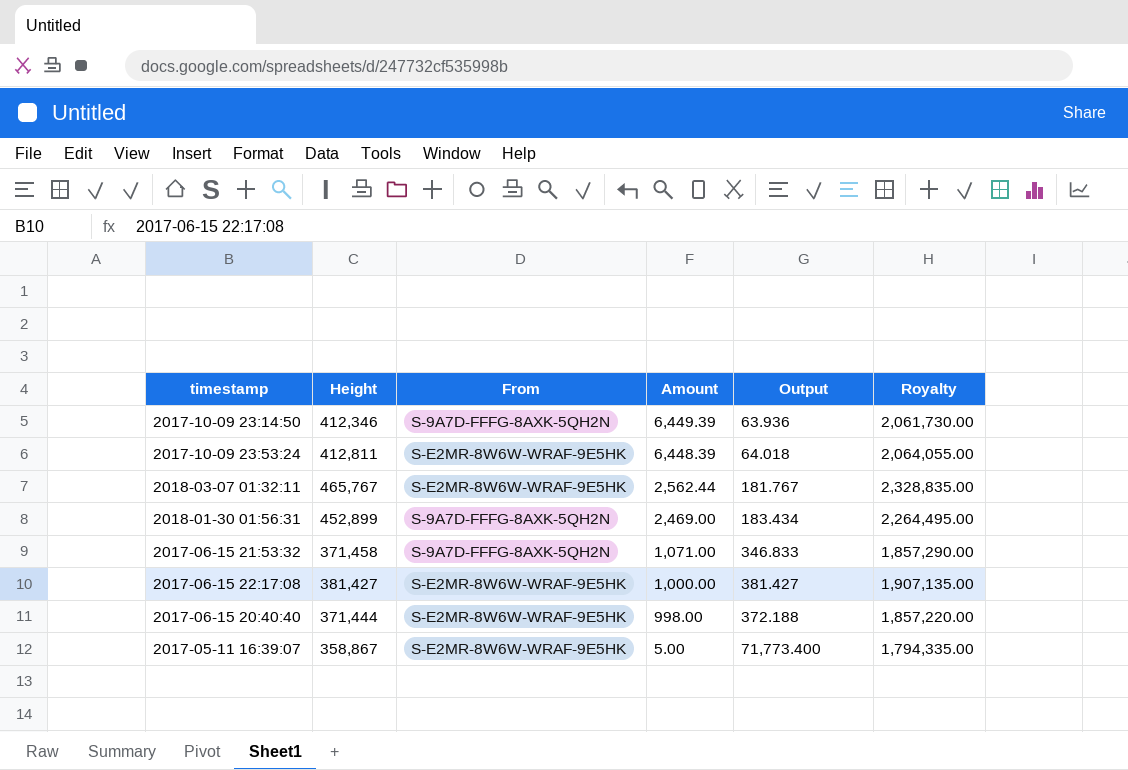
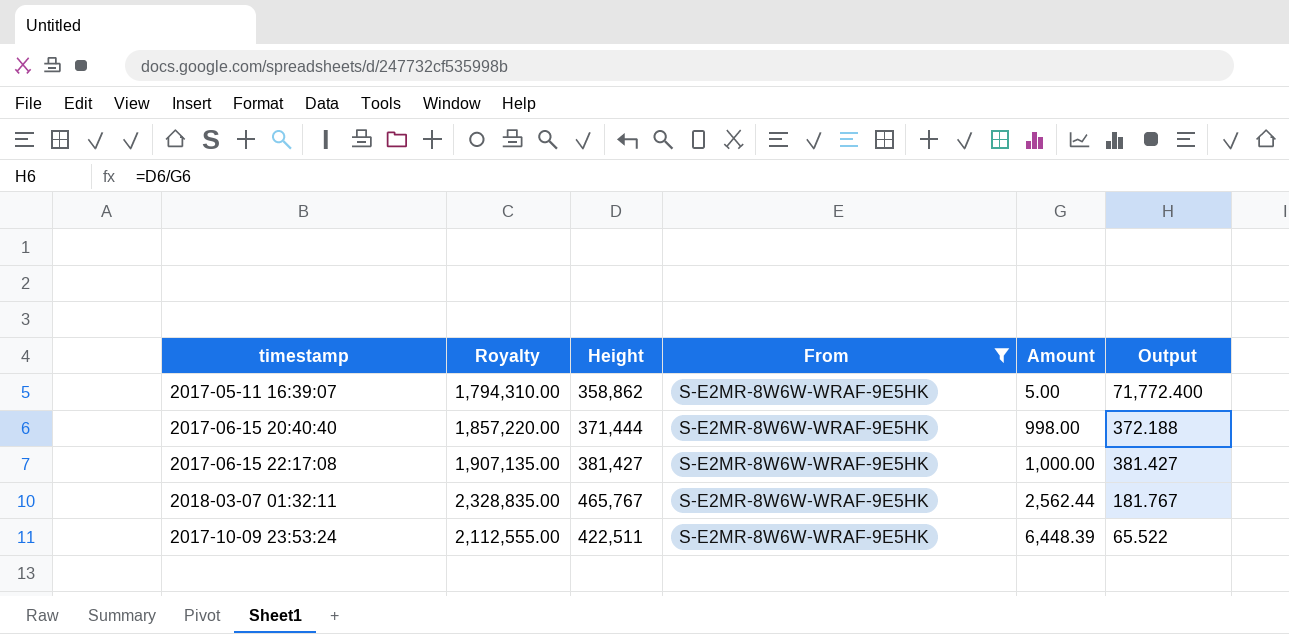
filter: none -> From = S-E2MR-8W6W-WRAF-9E5HK
row order: Amount descending -> Amount ascending
column Royalty | position: 6 -> 2
2017-05-11 16:39:07 | Royalty: 1,794,335.00 -> 1,794,310.00
2017-05-11 16:39:07 | Height: 358,867 -> 358,862
2017-05-11 16:39:07 | Output: 71,773.400 -> 71,772.400
2017-10-09 23:53:24 | Royalty: 2,064,055.00 -> 2,112,555.00
2017-10-09 23:53:24 | Height: 412,811 -> 422,511
2017-10-09 23:53:24 | Output: 64.018 -> 65.522

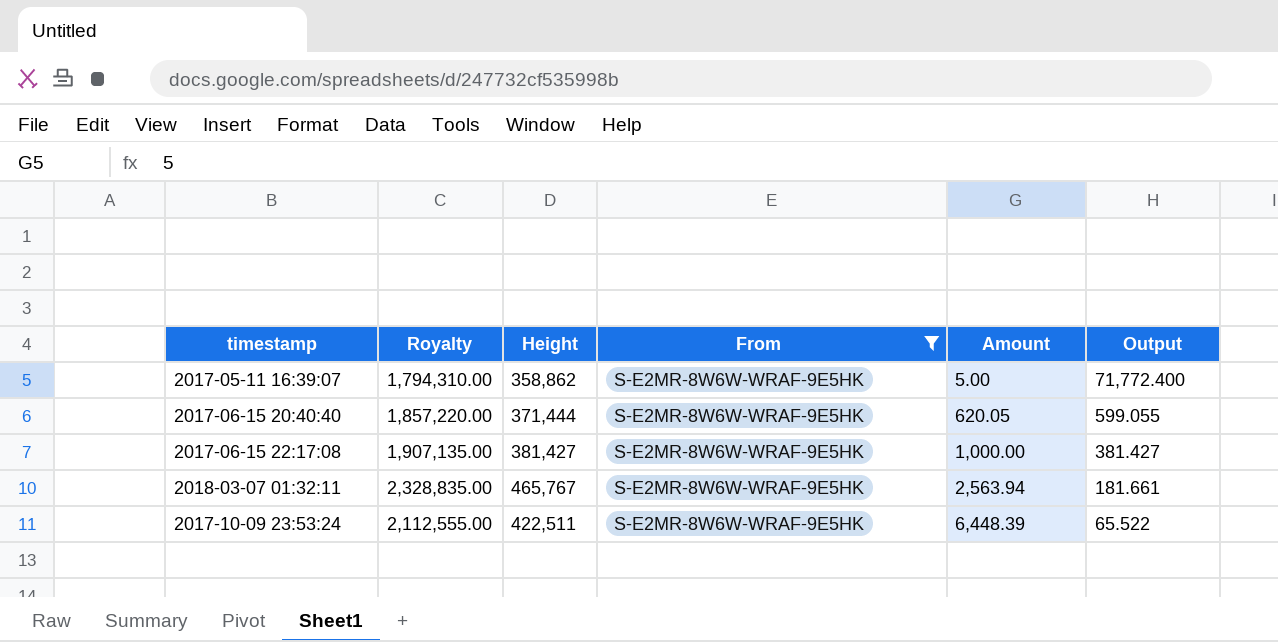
2017-06-15 20:40:40 | Amount: 998.00 -> 620.05
2017-06-15 20:40:40 | Output: 372.188 -> 599.055
2018-03-07 01:32:11 | Amount: 2,562.44 -> 2,563.94
2018-03-07 01:32:11 | Output: 181.767 -> 181.661

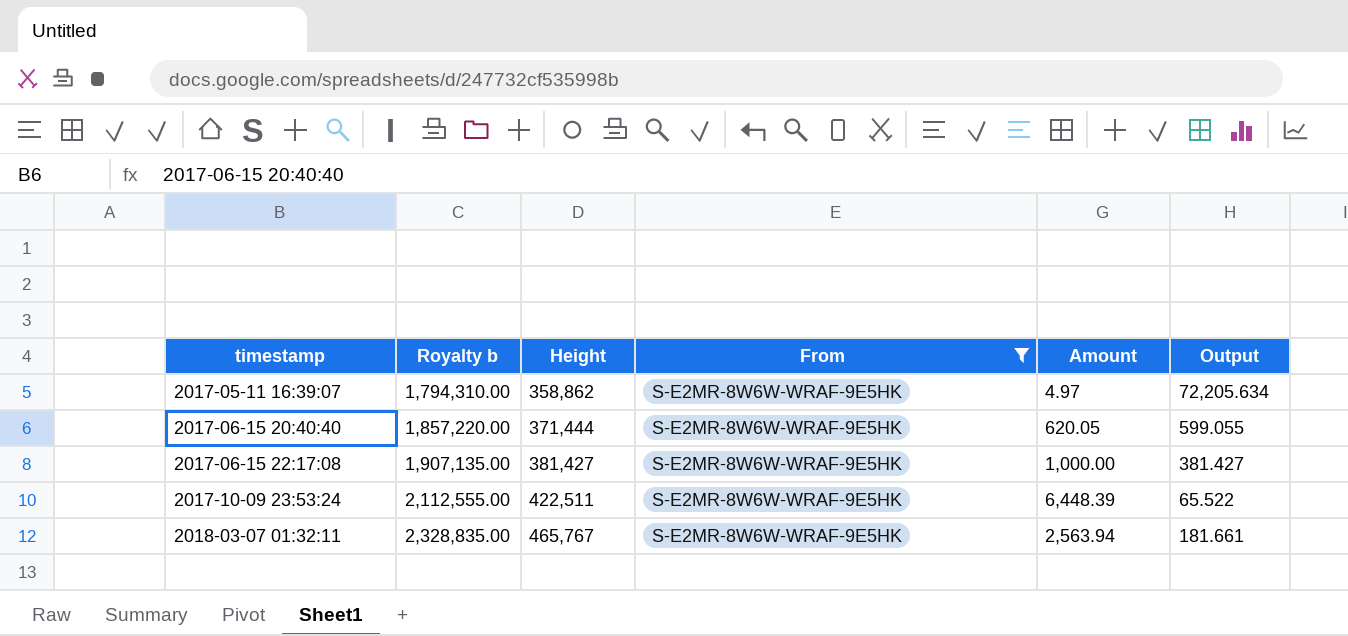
row order: Amount ascending -> timestamp ascending
column name: Royalty -> Royalty b
2017-05-11 16:39:07 | Amount: 5.00 -> 4.97
2017-05-11 16:39:07 | Output: 71,772.400 -> 72,205.634

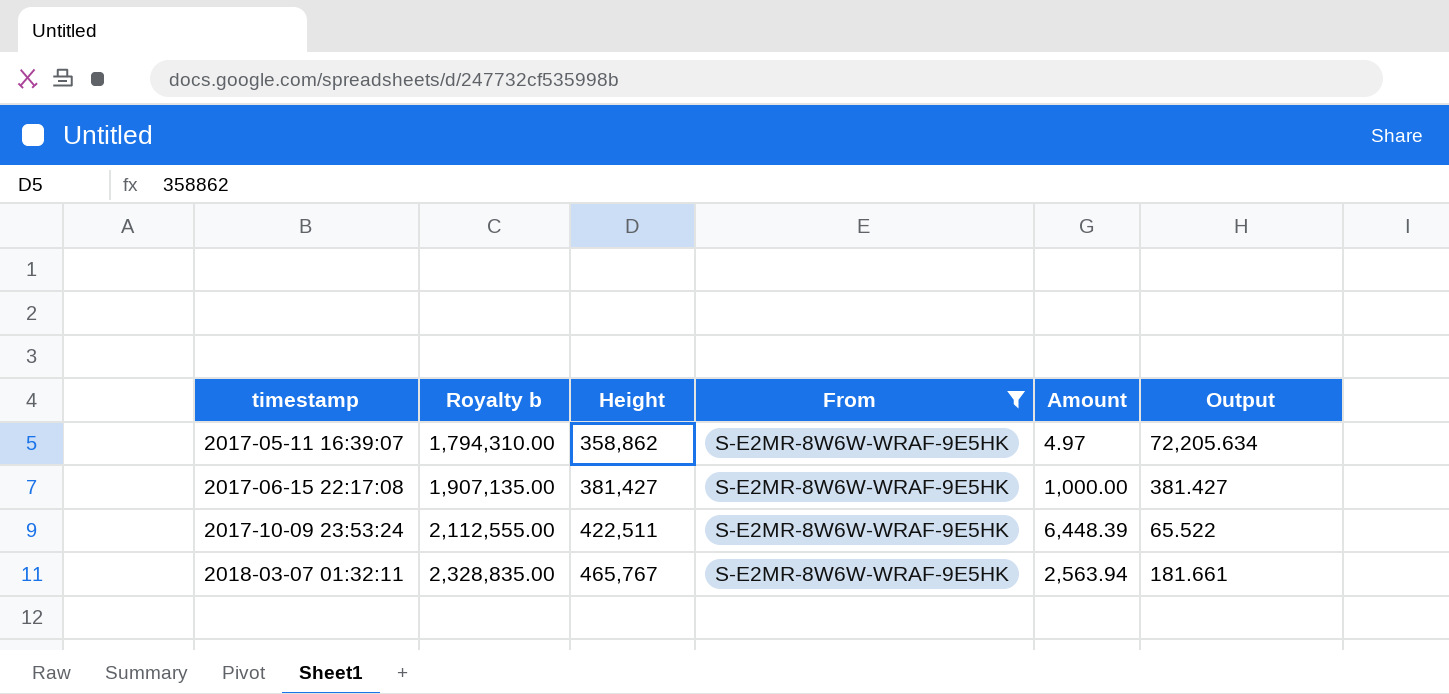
row 2017-06-15 20:40:40: 1,857,220.00 | 371,444 | S-E2MR-8W6W-WRAF-9E5HK | 620.05 | 599.055 -> none

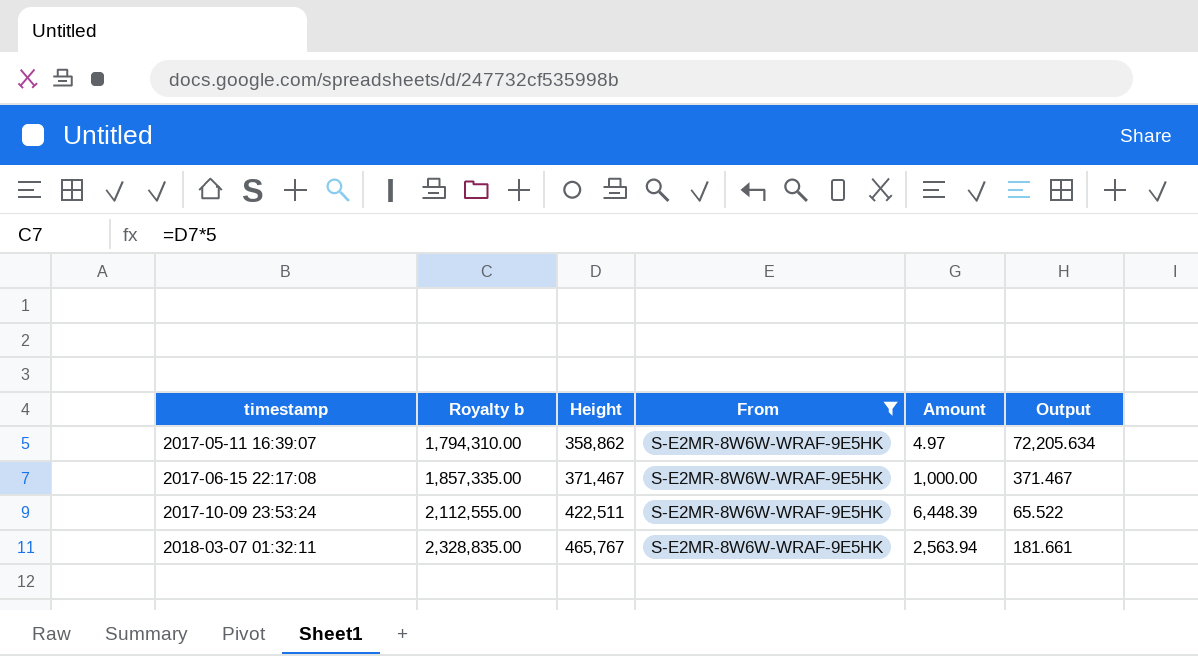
2017-06-15 22:17:08 | Royalty b: 1,907,135.00 -> 1,857,335.00
2017-06-15 22:17:08 | Height: 381,427 -> 371,467
2017-06-15 22:17:08 | Output: 381.427 -> 371.467

